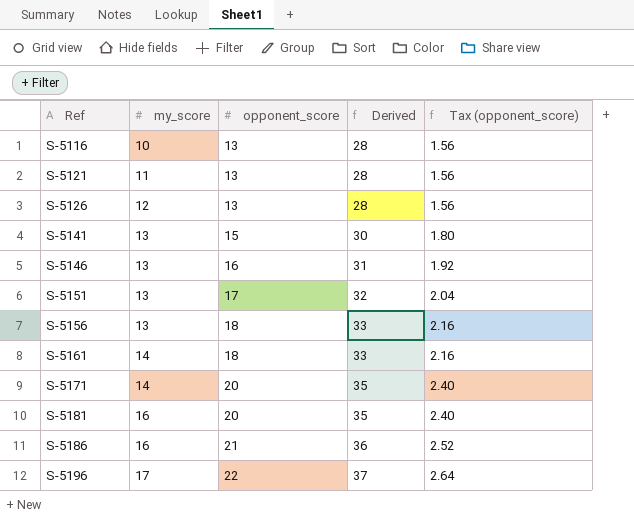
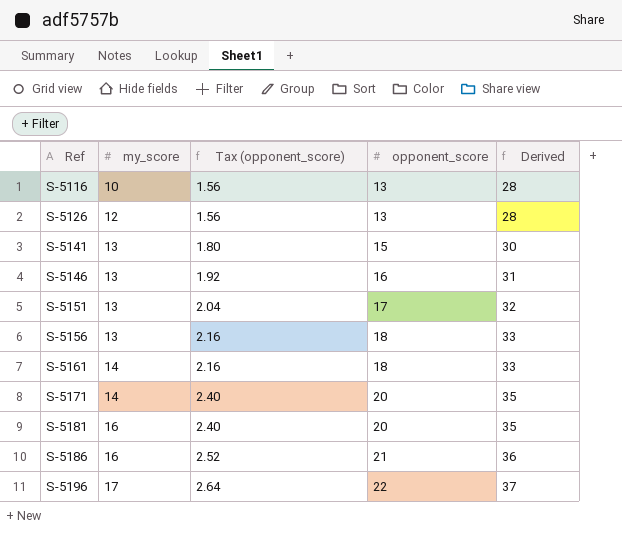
column Tax (opponent_score) | position: 5 -> 3
row S-5121: 11 | 13 | 28 | 1.56 -> none

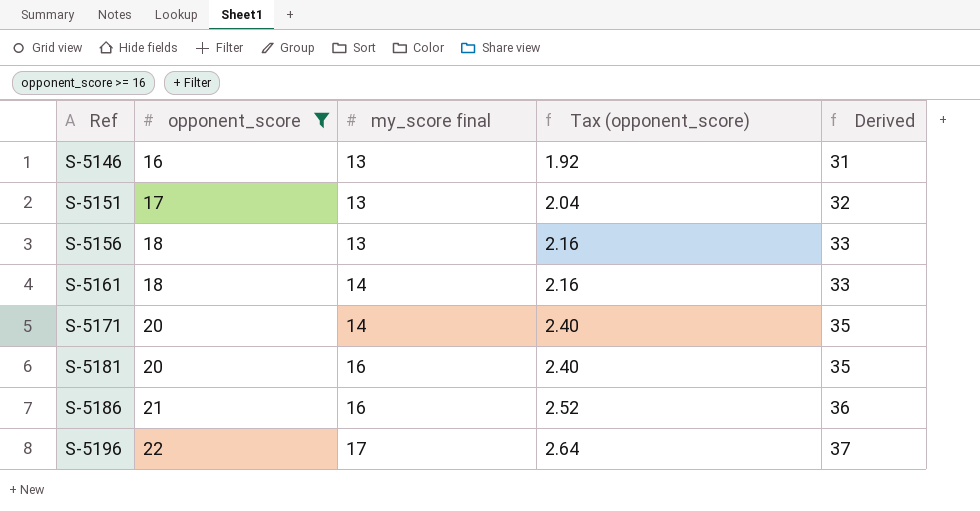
filter: none -> opponent_score >= 16
column opponent_score | position: 4 -> 2
column name: my_score -> my_score final

